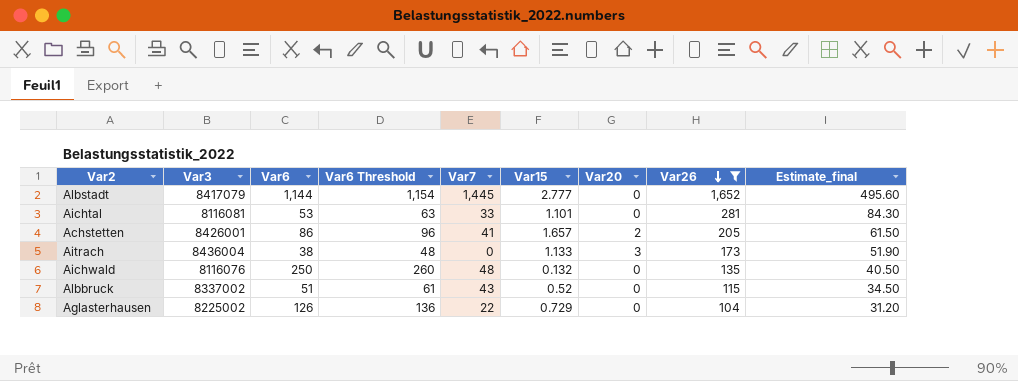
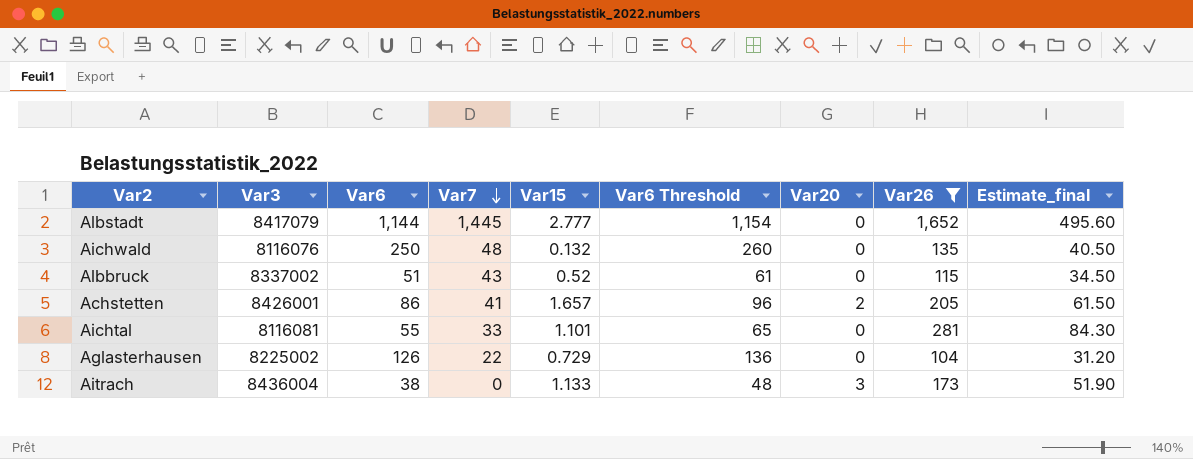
row order: Var26 descending -> Var7 descending
column Var6 Threshold | position: 4 -> 6
Aichtal | Var6: 53 -> 55
Aichtal | Var6 Threshold: 63 -> 65

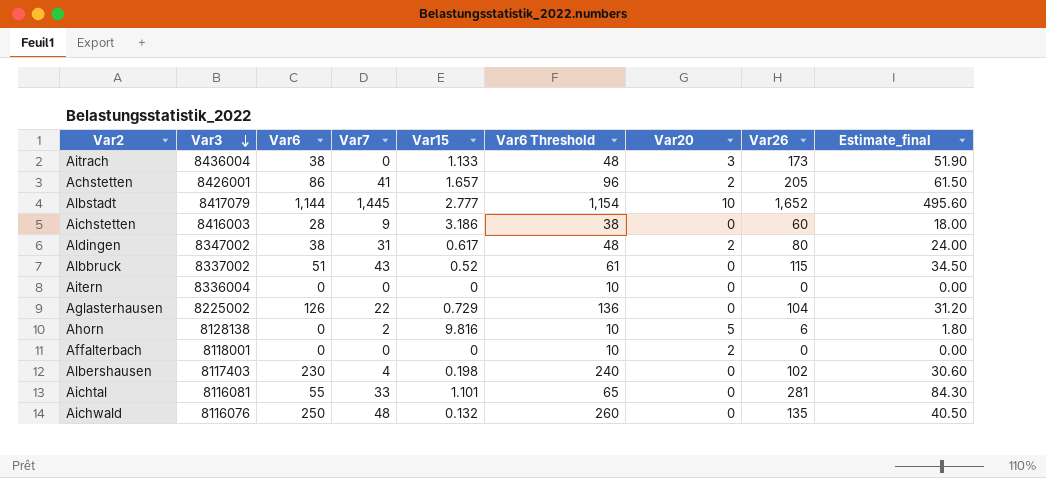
filter: Var26 >= 104 -> none
row order: Var7 descending -> Var3 descending
Albstadt | Var20: 0 -> 10

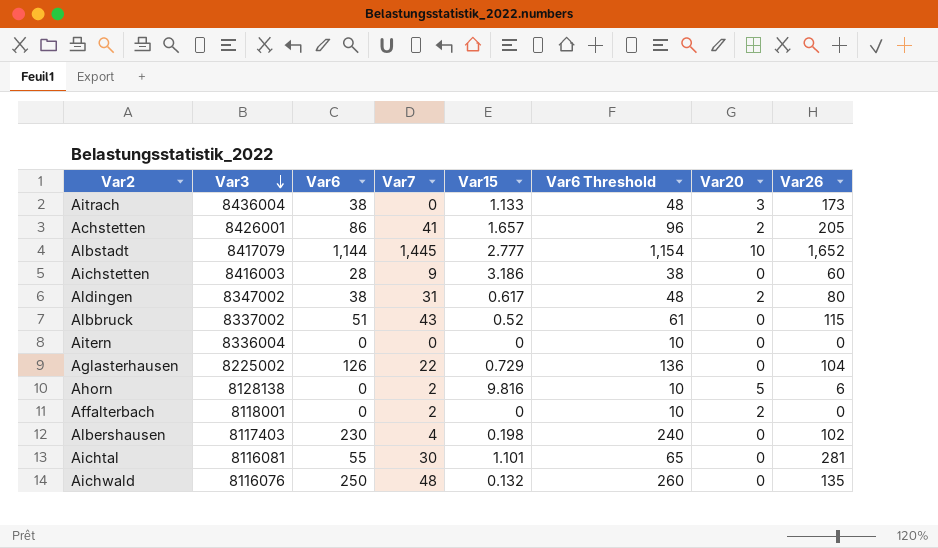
column Estimate_final | formula: [Var26] * 0.3 -> none
Affalterbach | Var7: 0 -> 2
Aichtal | Var7: 33 -> 30

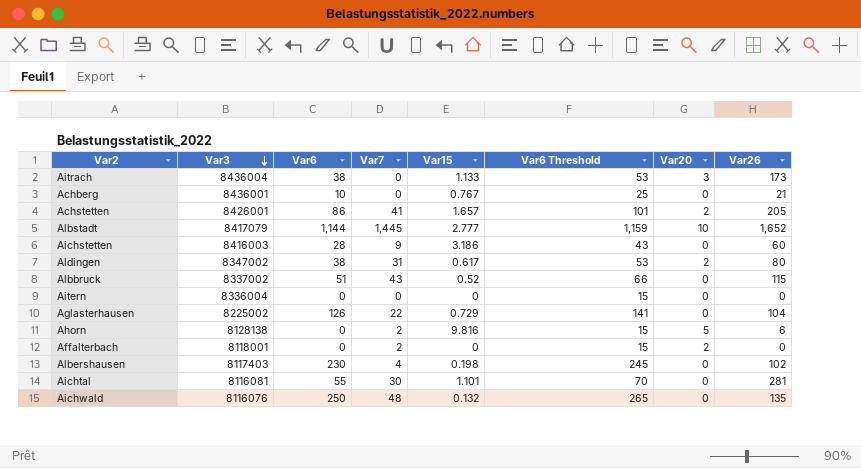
column Var6 Threshold | formula: [Var6] + 10 -> [Var6] + 15
row Achberg: none -> 8436001 | 10 | 0 | 0.767 | 25 | 0 | 21

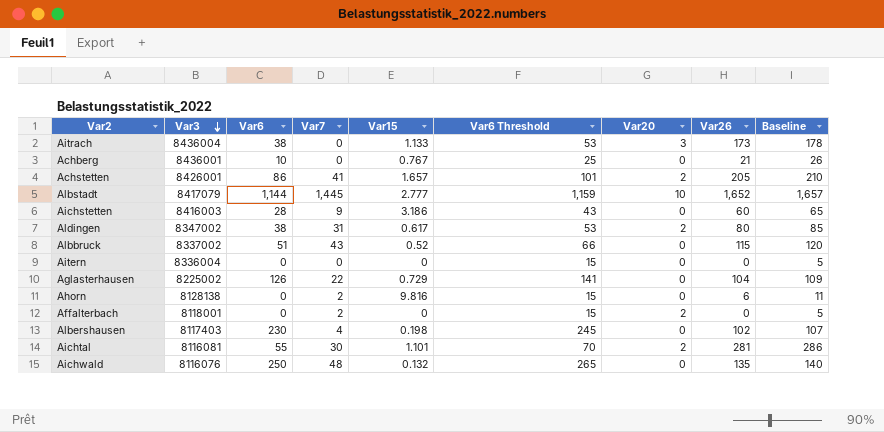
column Baseline | formula: none -> [Var26] + 5
Ahorn | Var20: 5 -> 0
Aichtal | Var20: 0 -> 2

